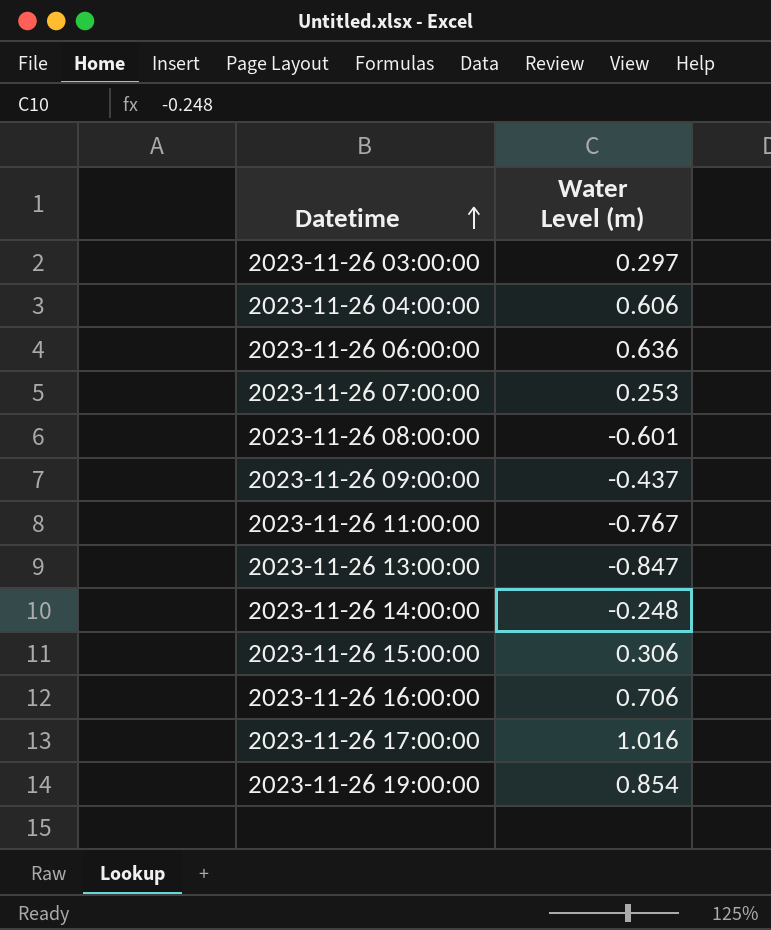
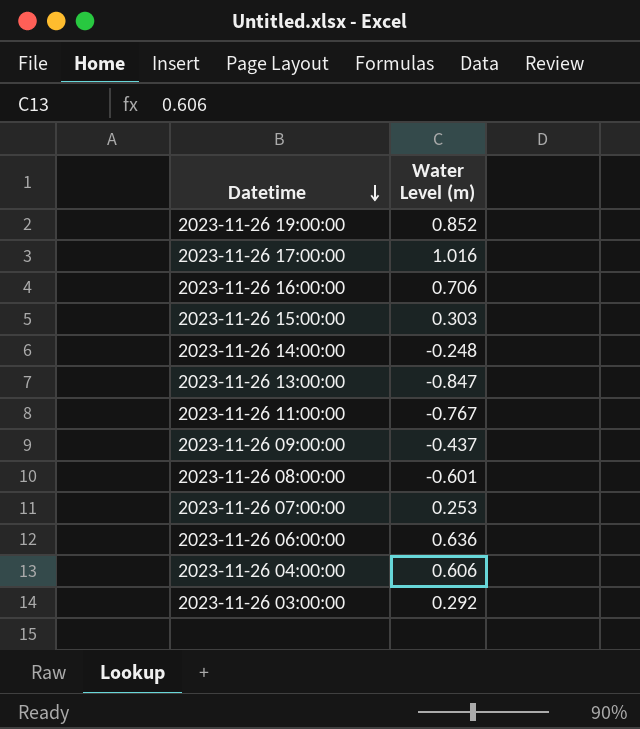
row order: Datetime ascending -> Datetime descending
2023-11-26 19:00:00 | Water Level (m): 0.854 -> 0.852
2023-11-26 15:00:00 | Water Level (m): 0.306 -> 0.303
2023-11-26 03:00:00 | Water Level (m): 0.297 -> 0.292

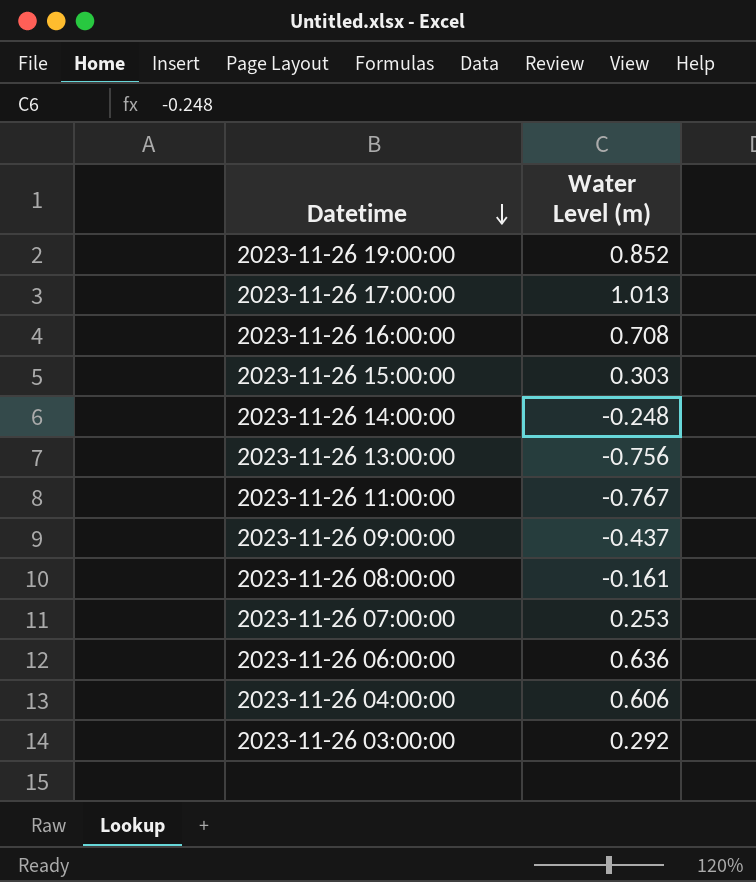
2023-11-26 17:00:00 | Water Level (m): 1.016 -> 1.013
2023-11-26 16:00:00 | Water Level (m): 0.706 -> 0.708
2023-11-26 13:00:00 | Water Level (m): -0.847 -> -0.756
2023-11-26 08:00:00 | Water Level (m): -0.601 -> -0.161

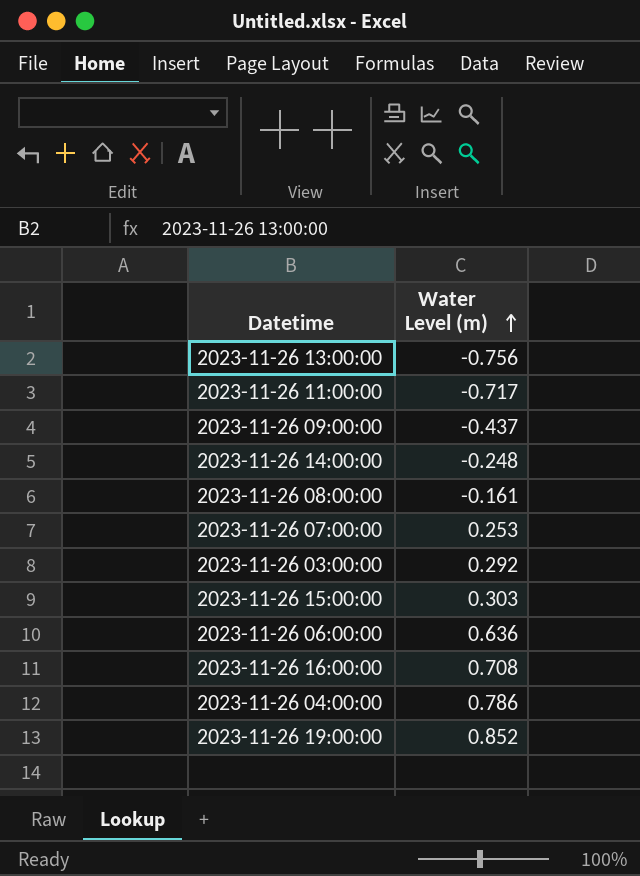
row order: Datetime descending -> Water Level (m) ascending
row 2023-11-26 17:00:00: 1.013 -> none
2023-11-26 11:00:00 | Water Level (m): -0.767 -> -0.717
2023-11-26 04:00:00 | Water Level (m): 0.606 -> 0.786

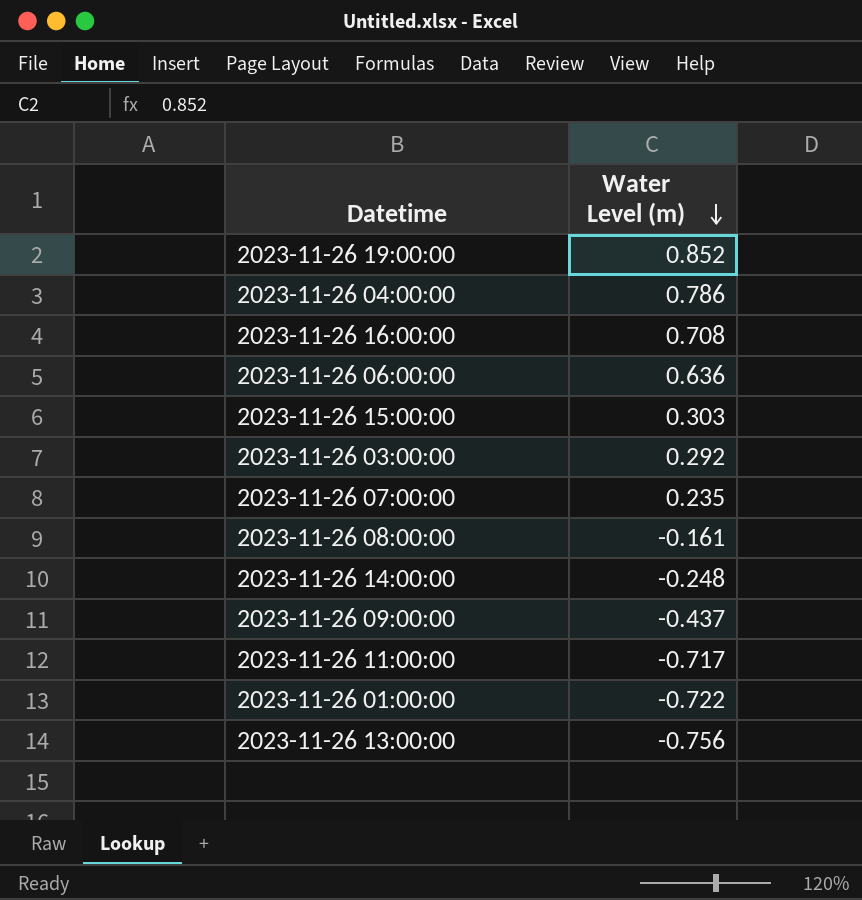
row order: Water Level (m) ascending -> Water Level (m) descending
2023-11-26 07:00:00 | Water Level (m): 0.253 -> 0.235
row 2023-11-26 01:00:00: none -> -0.722

